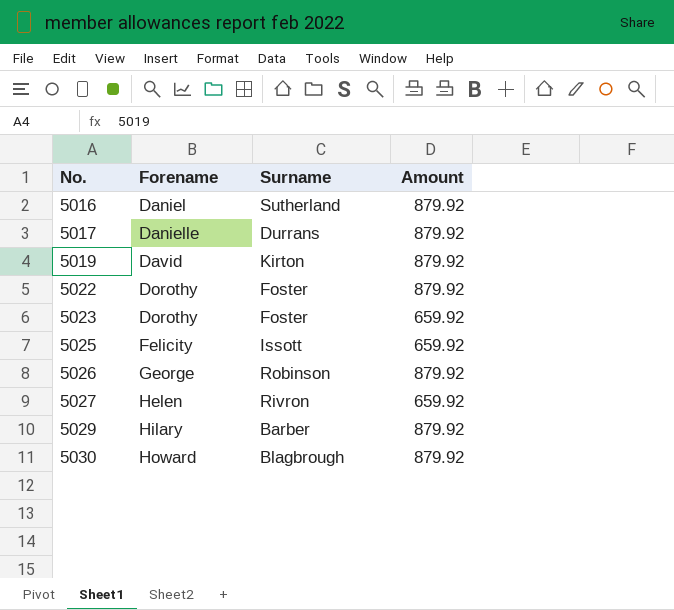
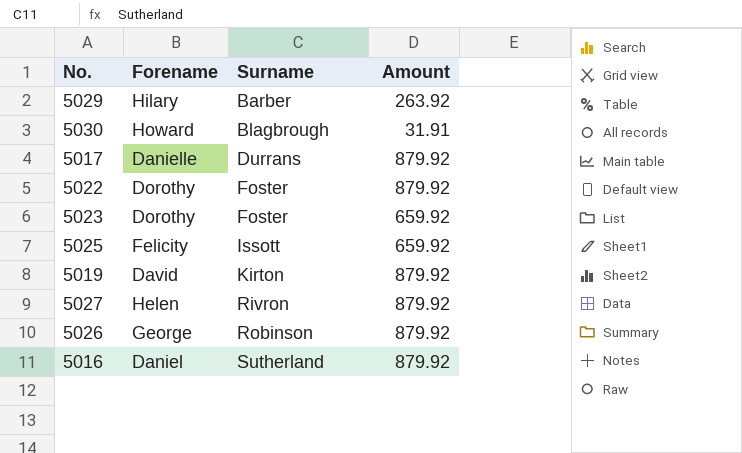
row order: No. ascending -> Surname ascending
5029 | Amount: 879.92 -> 263.92
5030 | Amount: 879.92 -> 31.91
5027 | Amount: 659.92 -> 879.92

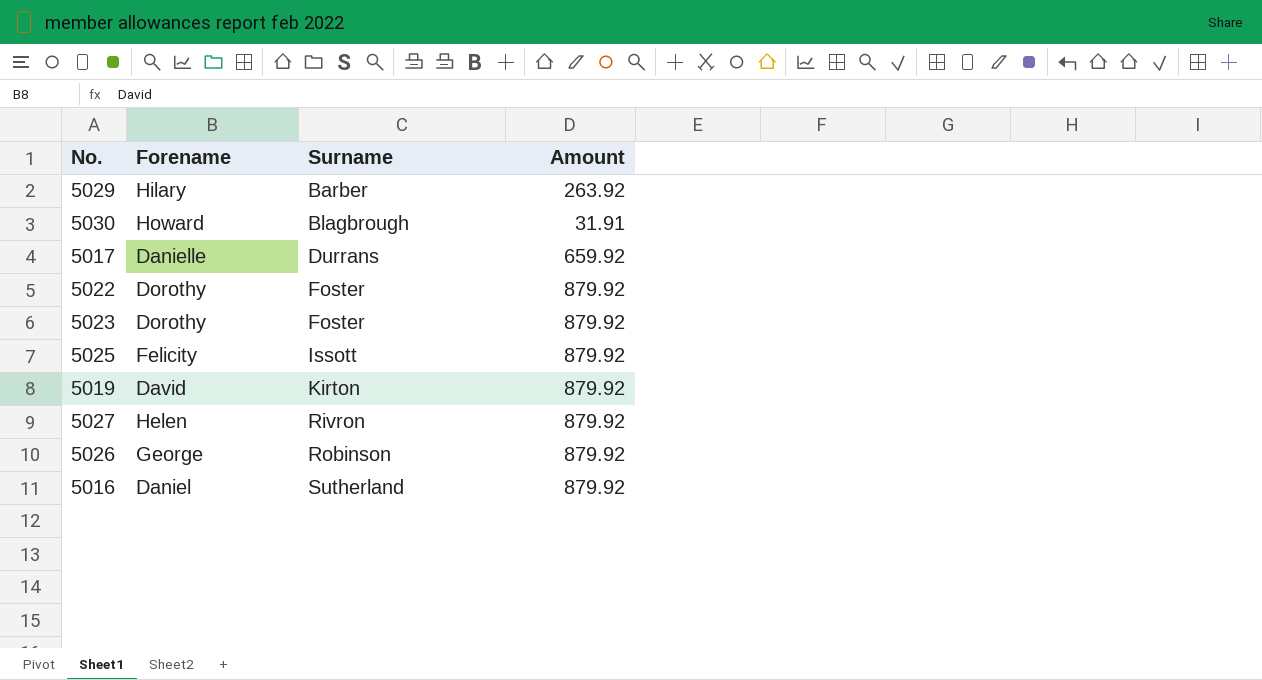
5017 | Amount: 879.92 -> 659.92
5023 | Amount: 659.92 -> 879.92
5025 | Amount: 659.92 -> 879.92

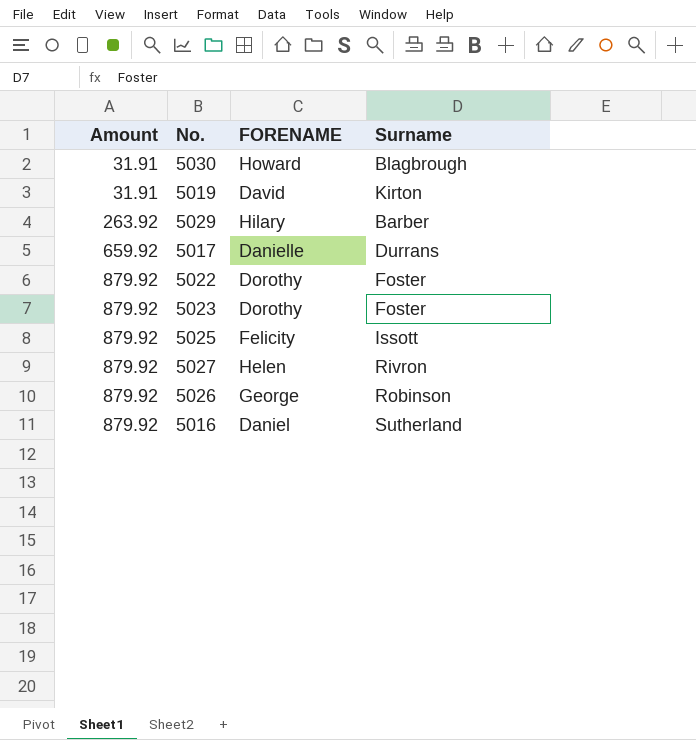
row order: Surname ascending -> Amount ascending
column Amount | position: 4 -> 1
column name: Forename -> FORENAME
5019 | Amount: 879.92 -> 31.91

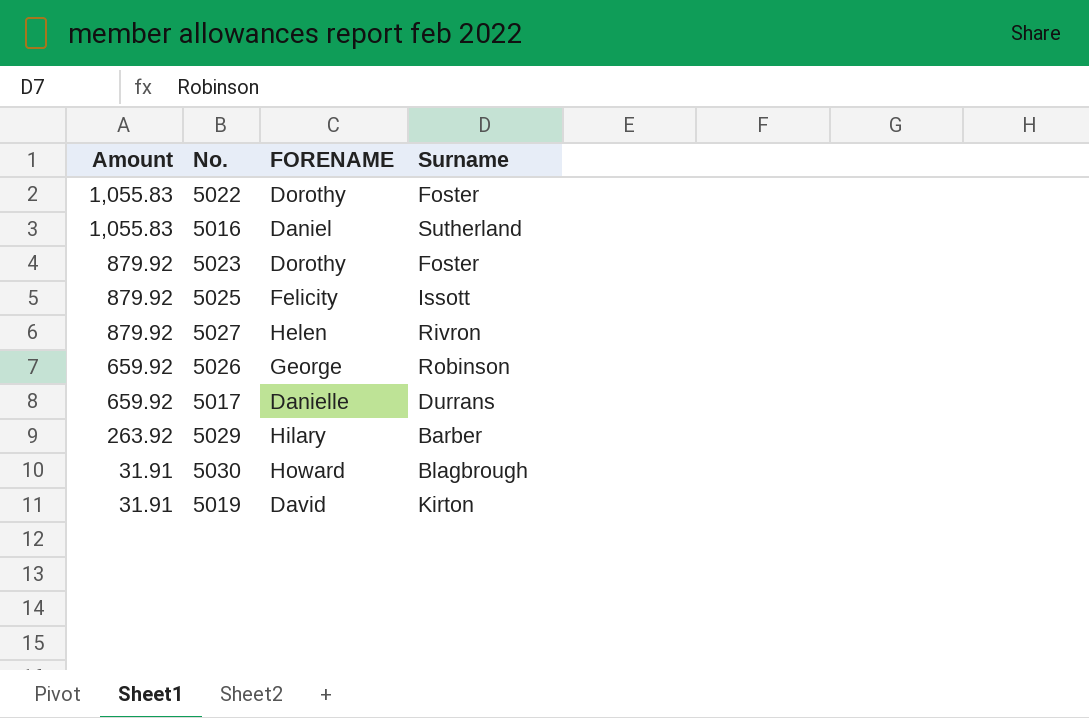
row order: Amount ascending -> Amount descending
5022 | Amount: 879.92 -> 1,055.83
5016 | Amount: 879.92 -> 1,055.83
5026 | Amount: 879.92 -> 659.92

